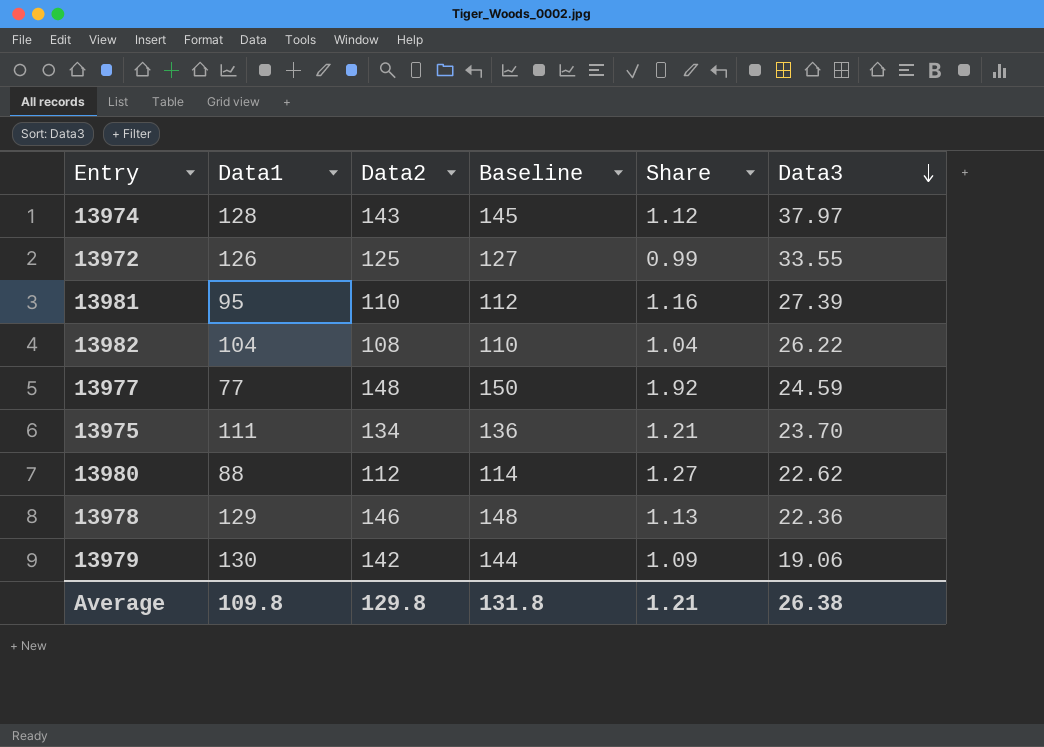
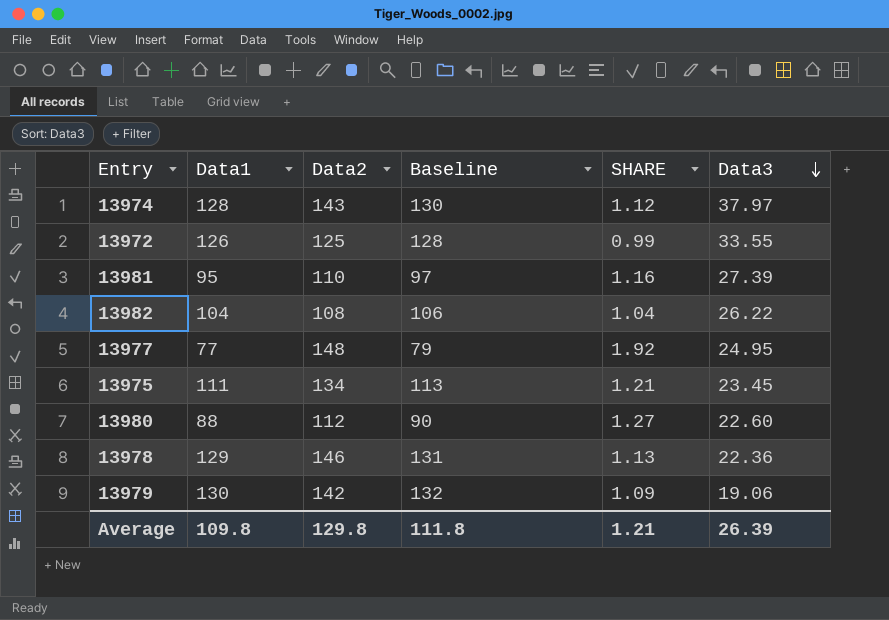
column Baseline | formula: [Data2] + 2 -> [Data1] + 2
column name: Share -> SHARE
13977 | Data3: 24.59 -> 24.95
13975 | Data3: 23.70 -> 23.45
13980 | Data3: 22.62 -> 22.60
Average | Baseline: 131.8 -> 111.8
Average | Data3: 26.38 -> 26.39

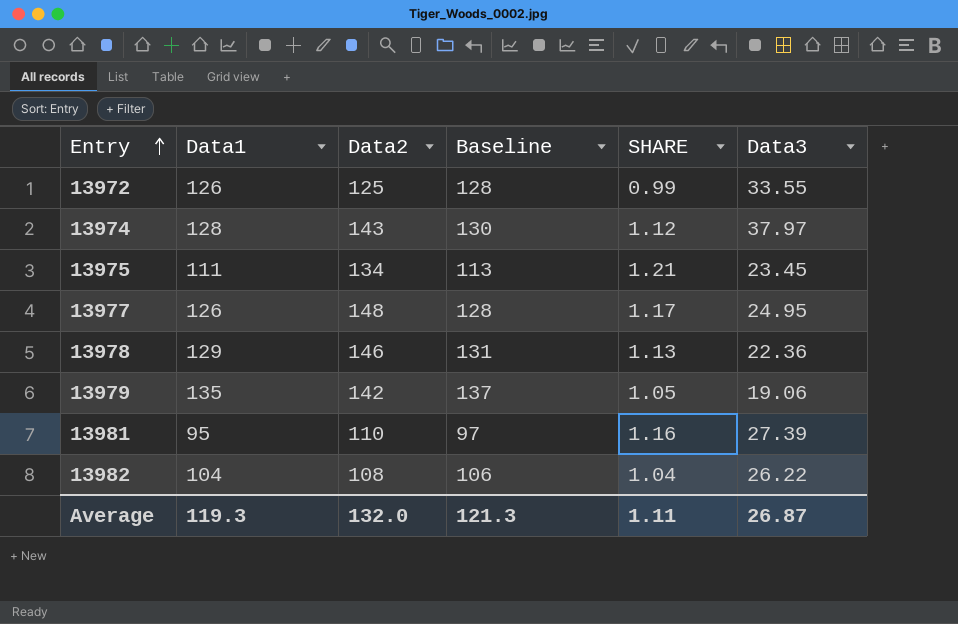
row order: Data3 descending -> Entry ascending
row 13980: 88 | 112 | 90 | 1.27 | 22.60 -> none
13977 | Data1: 77 -> 126
13977 | Baseline: 79 -> 128
13977 | SHARE: 1.92 -> 1.17
13979 | Data1: 130 -> 135
13979 | Baseline: 132 -> 137
13979 | SHARE: 1.09 -> 1.05
Average | Data1: 109.8 -> 119.3
Average | Data2: 129.8 -> 132.0
Average | Baseline: 111.8 -> 121.3
Average | SHARE: 1.21 -> 1.11
Average | Data3: 26.39 -> 26.87

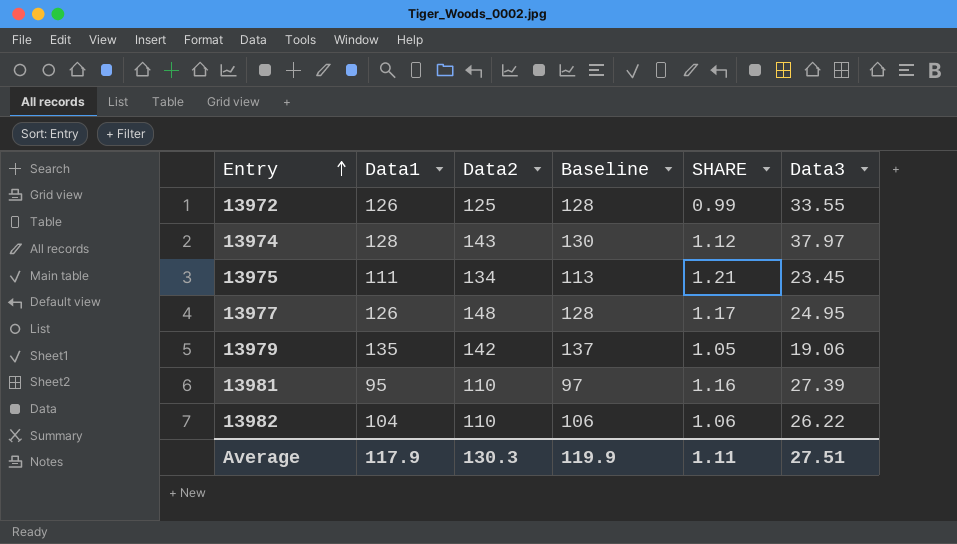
row 13978: 129 | 146 | 131 | 1.13 | 22.36 -> none
13982 | Data2: 108 -> 110
13982 | SHARE: 1.04 -> 1.06
Average | Data1: 119.3 -> 117.9
Average | Data2: 132.0 -> 130.3
Average | Baseline: 121.3 -> 119.9
Average | Data3: 26.87 -> 27.51

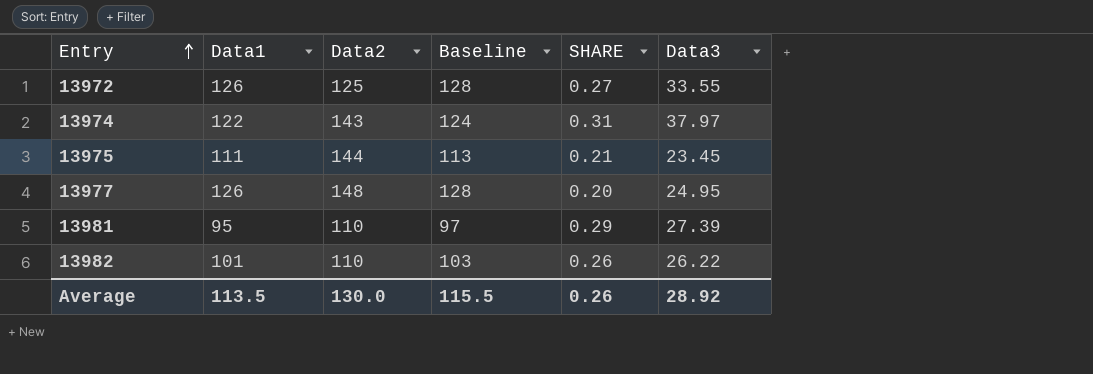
column SHARE | formula: [Data2] / [Data1] -> [Data3] / [Data1]
row 13979: 135 | 142 | 137 | 1.05 | 19.06 -> none
13974 | Data1: 128 -> 122
13974 | Baseline: 130 -> 124
13975 | Data2: 134 -> 144
13982 | Data1: 104 -> 101
13982 | Baseline: 106 -> 103
Average | Data1: 117.9 -> 113.5
Average | Data2: 130.3 -> 130.0
Average | Baseline: 119.9 -> 115.5
Average | SHARE: 1.11 -> 0.26
Average | Data3: 27.51 -> 28.92

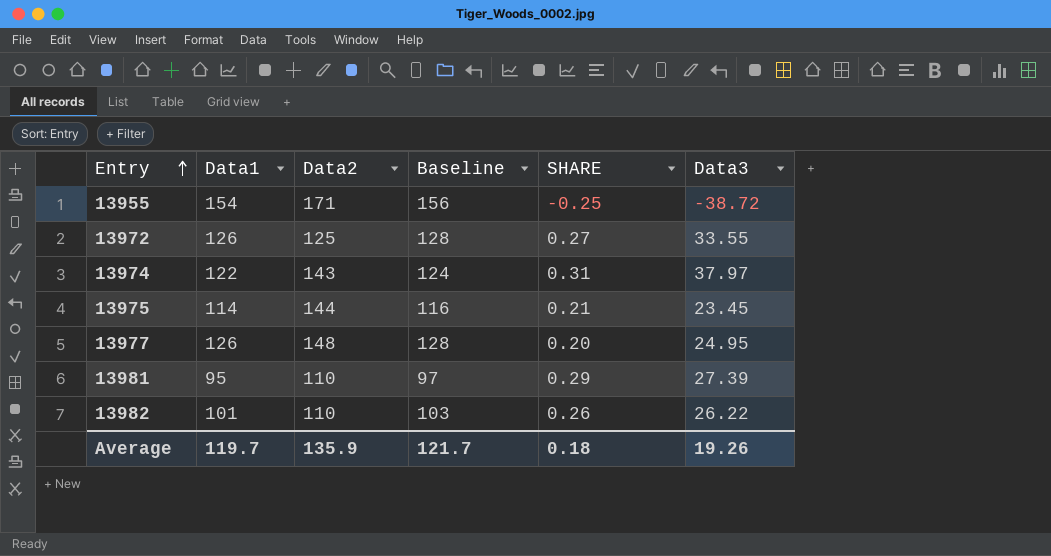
row 13955: none -> 154 | 171 | 156 | -0.25 | -38.72
13975 | Data1: 111 -> 114
13975 | Baseline: 113 -> 116
Average | Data1: 113.5 -> 119.7
Average | Data2: 130.0 -> 135.9
Average | Baseline: 115.5 -> 121.7
Average | SHARE: 0.26 -> 0.18
Average | Data3: 28.92 -> 19.26

